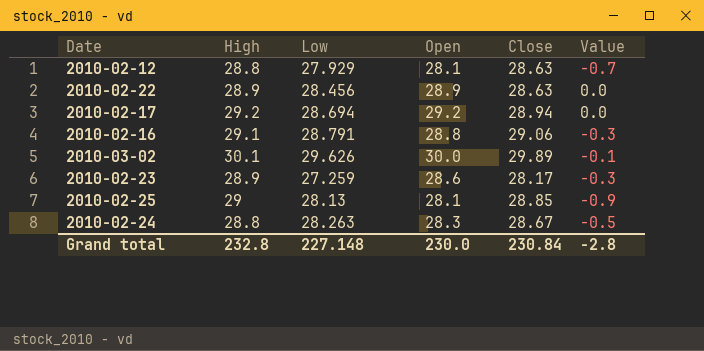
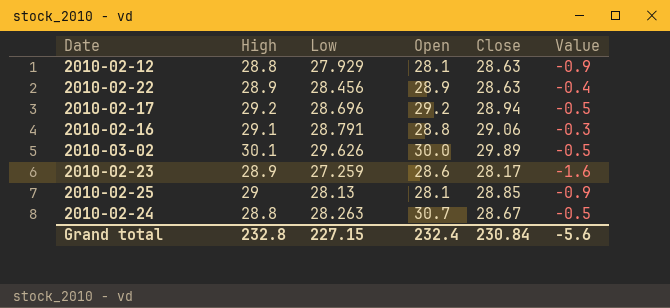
column Value | formula: [Open] - [High] -> [Low] - [High]
2010-02-17 | Low: 28.694 -> 28.696
2010-02-24 | Open: 28.3 -> 30.7
Grand total | Low: 227.148 -> 227.15
Grand total | Open: 230.0 -> 232.4
Grand total | Value: -2.8 -> -5.6

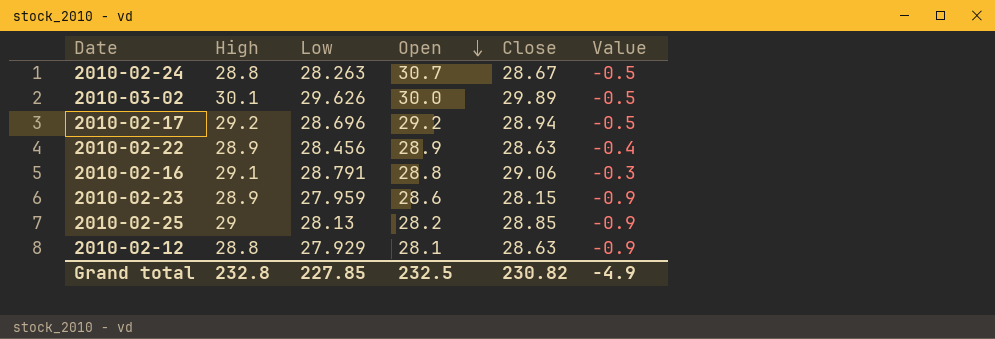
row order: none -> Open descending
2010-02-23 | Low: 27.259 -> 27.959
2010-02-23 | Close: 28.17 -> 28.15
2010-02-23 | Value: -1.6 -> -0.9
2010-02-25 | Open: 28.1 -> 28.2
Grand total | Low: 227.15 -> 227.85
Grand total | Open: 232.4 -> 232.5
Grand total | Close: 230.84 -> 230.82
Grand total | Value: -5.6 -> -4.9

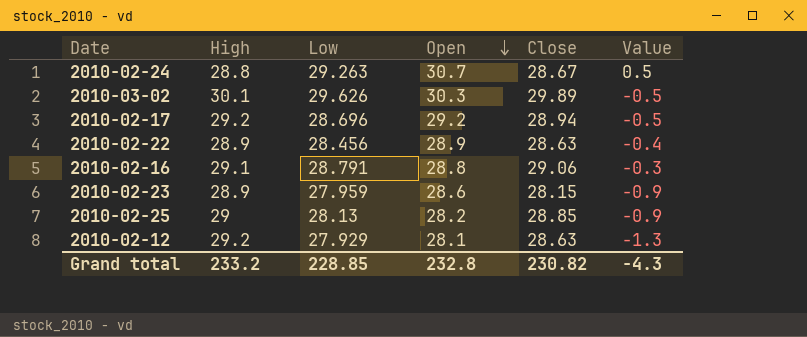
2010-02-24 | Low: 28.263 -> 29.263
2010-02-24 | Value: -0.5 -> 0.5
2010-03-02 | Open: 30.0 -> 30.3
2010-02-12 | High: 28.8 -> 29.2
2010-02-12 | Value: -0.9 -> -1.3
Grand total | High: 232.8 -> 233.2
Grand total | Low: 227.85 -> 228.85
Grand total | Open: 232.5 -> 232.8
Grand total | Value: -4.9 -> -4.3

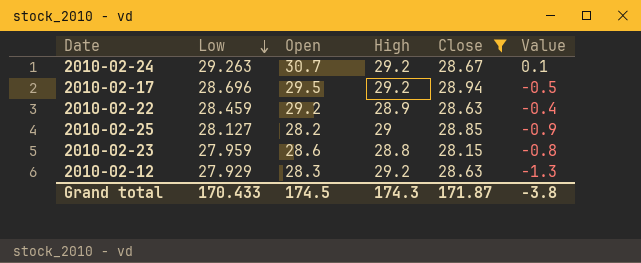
filter: none -> Close <= 28.94
row order: Open descending -> Low descending
column High | position: 2 -> 4
2010-02-24 | High: 28.8 -> 29.2
2010-02-24 | Value: 0.5 -> 0.1
2010-02-17 | Open: 29.2 -> 29.5
2010-02-22 | Low: 28.456 -> 28.459
2010-02-22 | Open: 28.9 -> 29.2
2010-02-25 | Low: 28.13 -> 28.127
2010-02-23 | High: 28.9 -> 28.8
2010-02-23 | Value: -0.9 -> -0.8
2010-02-12 | Open: 28.1 -> 28.3
Grand total | Low: 228.85 -> 170.433
Grand total | Open: 232.8 -> 174.5
Grand total | High: 233.2 -> 174.3
Grand total | Close: 230.82 -> 171.87
Grand total | Value: -4.3 -> -3.8

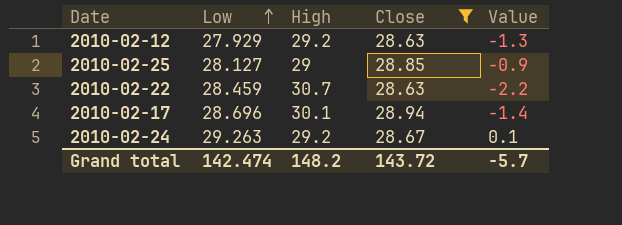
row order: Low descending -> Low ascending
column Open | position: 3 -> none
row 2010-02-23: 27.959 | 28.6 | 28.8 | 28.15 | -0.8 -> none
2010-02-22 | High: 28.9 -> 30.7
2010-02-22 | Value: -0.4 -> -2.2
2010-02-17 | High: 29.2 -> 30.1
2010-02-17 | Value: -0.5 -> -1.4
Grand total | Low: 170.433 -> 142.474
Grand total | High: 174.3 -> 148.2
Grand total | Close: 171.87 -> 143.72
Grand total | Value: -3.8 -> -5.7

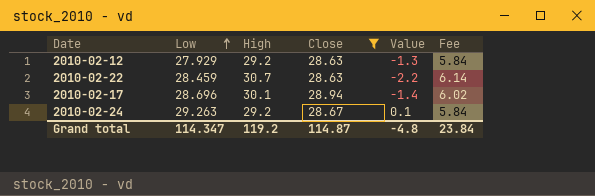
column Fee | formula: none -> [High] * 0.2
row 2010-02-25: 28.127 | 29 | 28.85 | -0.9 -> none
Grand total | Low: 142.474 -> 114.347
Grand total | High: 148.2 -> 119.2
Grand total | Close: 143.72 -> 114.87
Grand total | Value: -5.7 -> -4.8

